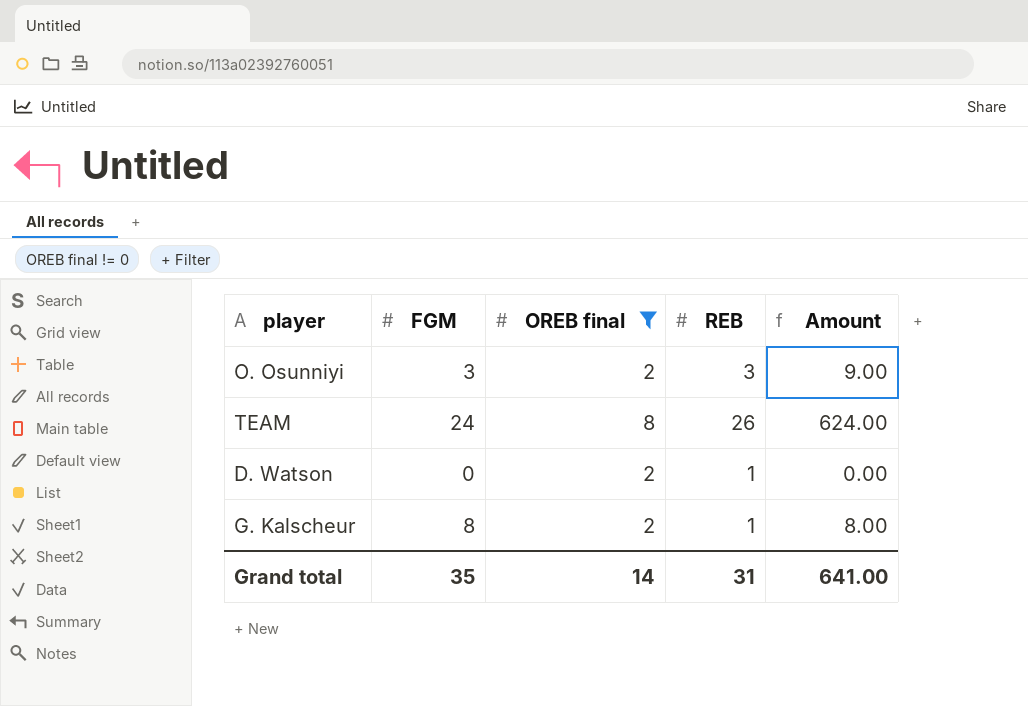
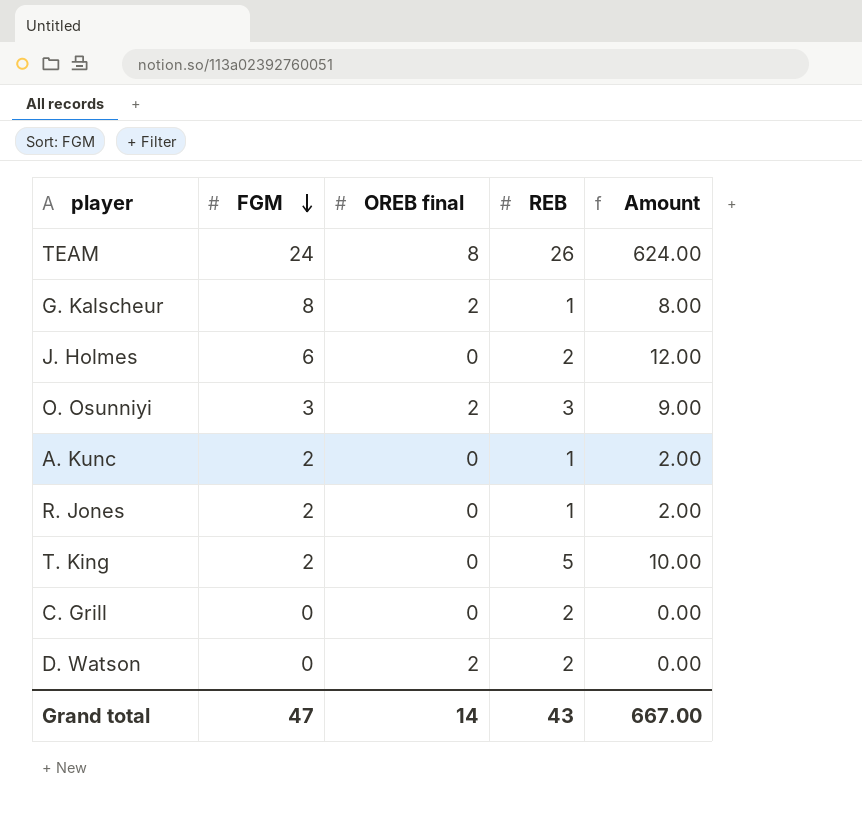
filter: OREB final != 0 -> none
row order: none -> FGM descending
D. Watson | REB: 1 -> 2
Grand total | FGM: 35 -> 47
Grand total | REB: 31 -> 43
Grand total | Amount: 641.00 -> 667.00

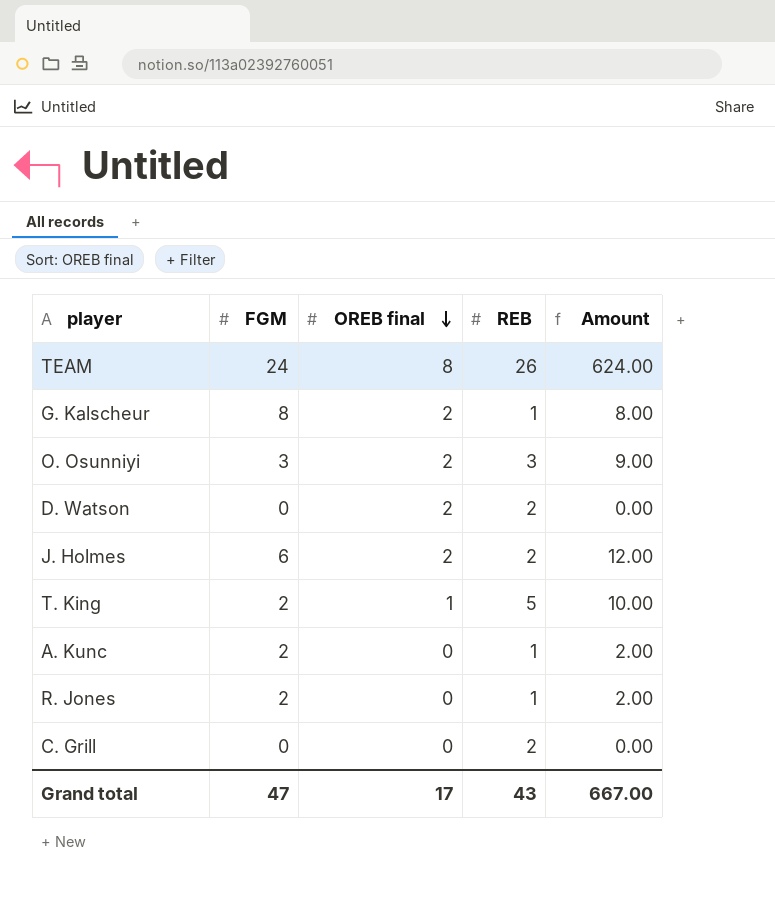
row order: FGM descending -> OREB final descending
J. Holmes | OREB final: 0 -> 2
T. King | OREB final: 0 -> 1
Grand total | OREB final: 14 -> 17

